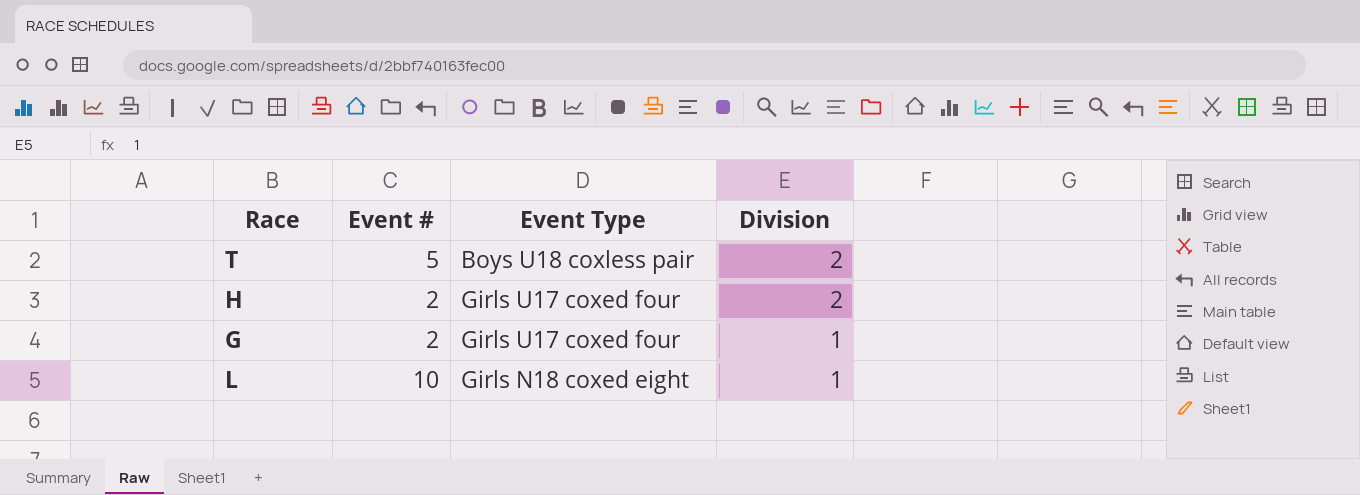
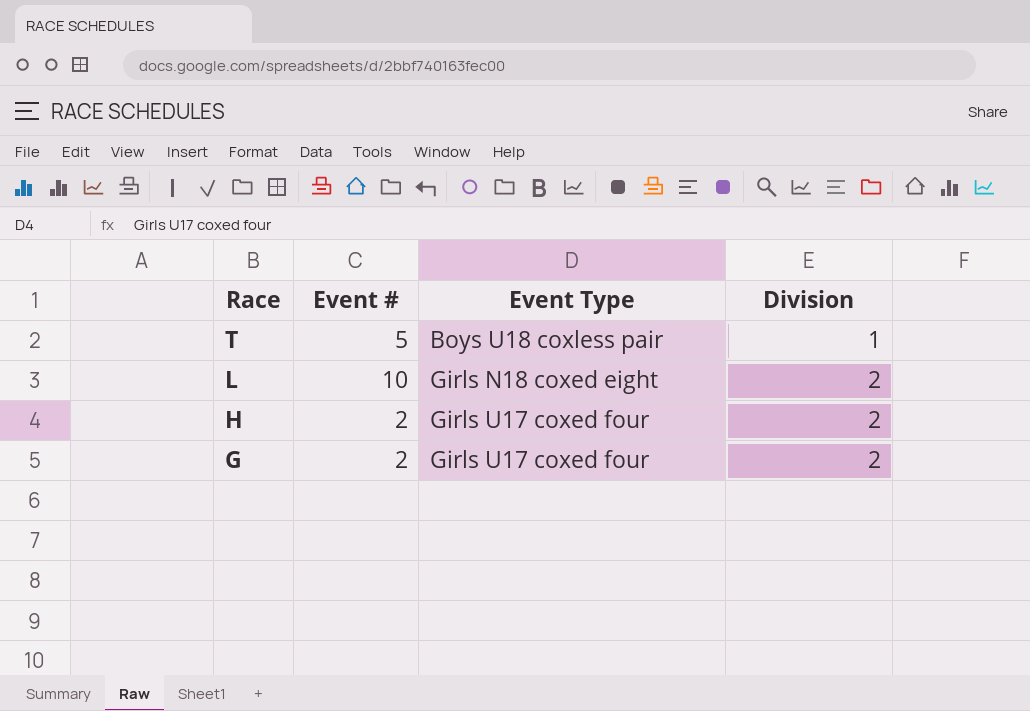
row order: Division descending -> Race descending
T | Division: 2 -> 1
L | Division: 1 -> 2
G | Division: 1 -> 2

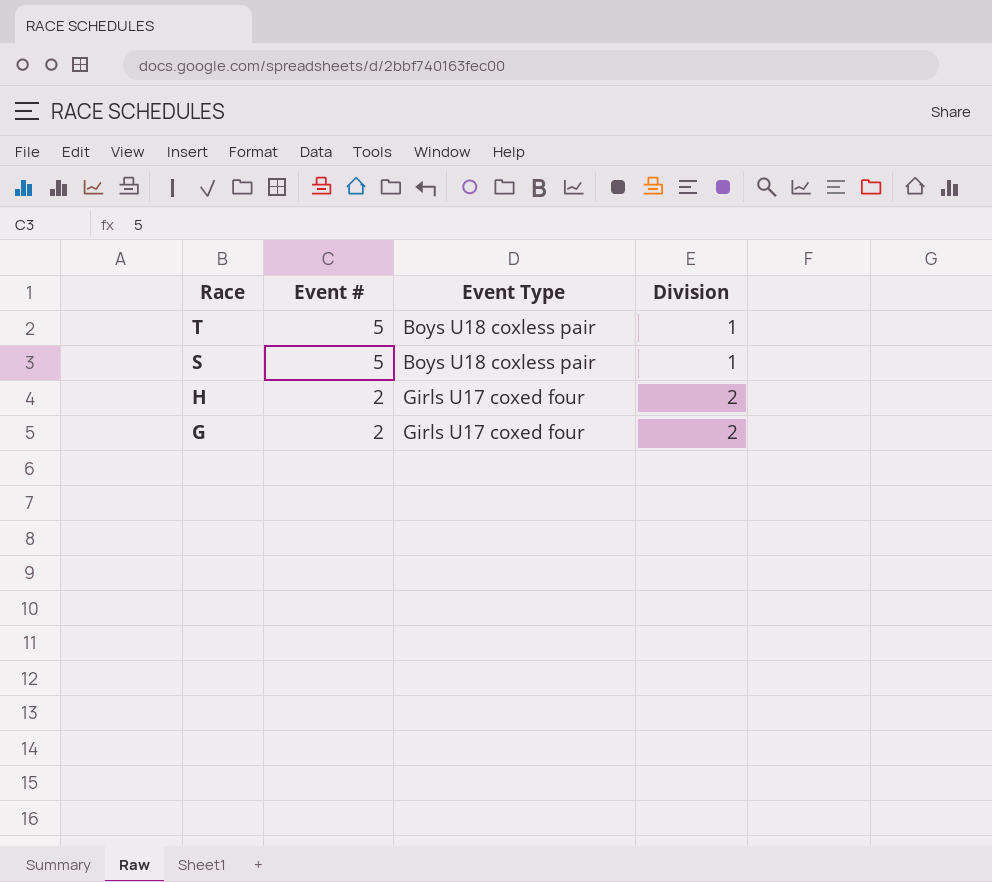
row L: 10 | Girls N18 coxed eight | 2 -> none
row S: none -> 5 | Boys U18 coxless pair | 1

